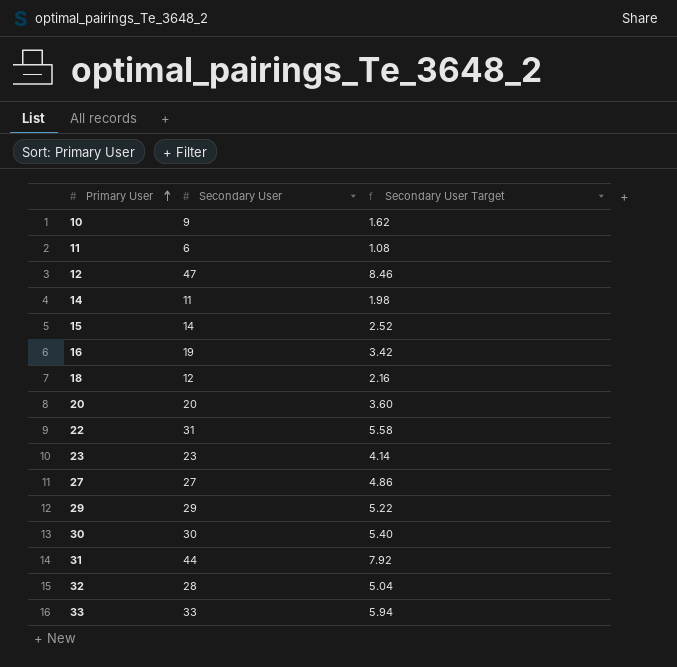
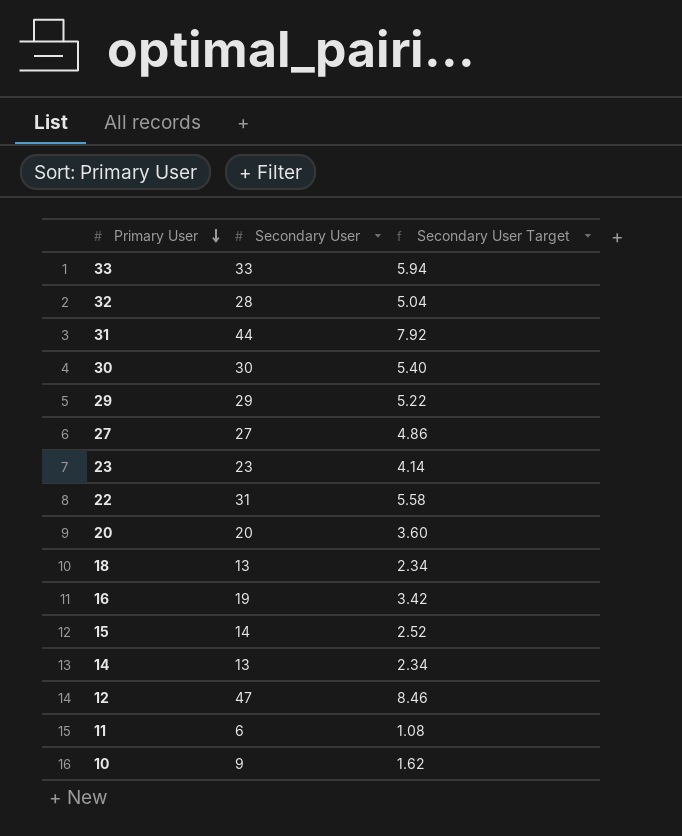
row order: Primary User ascending -> Primary User descending
18 | Secondary User: 12 -> 13
18 | Secondary User Target: 2.16 -> 2.34
14 | Secondary User: 11 -> 13
14 | Secondary User Target: 1.98 -> 2.34

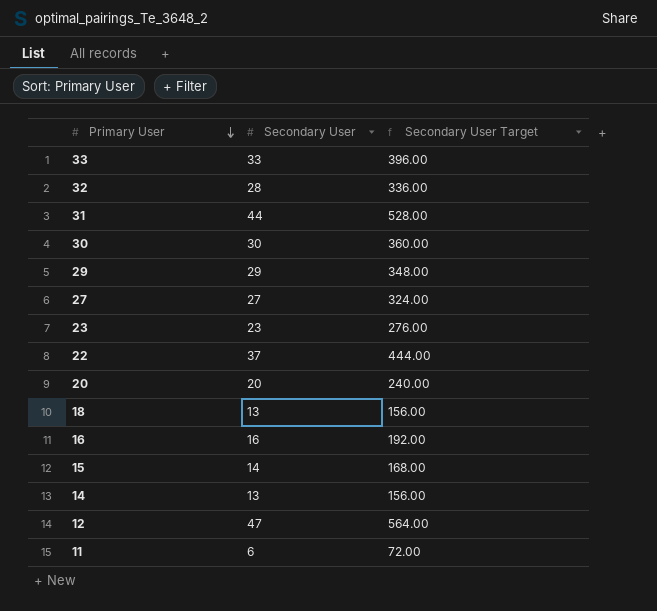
column Secondary User Target | formula: [Secondary User] * 0.18 -> [Secondary User] * 12
row 10: 9 | 1.62 -> none
22 | Secondary User: 31 -> 37
16 | Secondary User: 19 -> 16

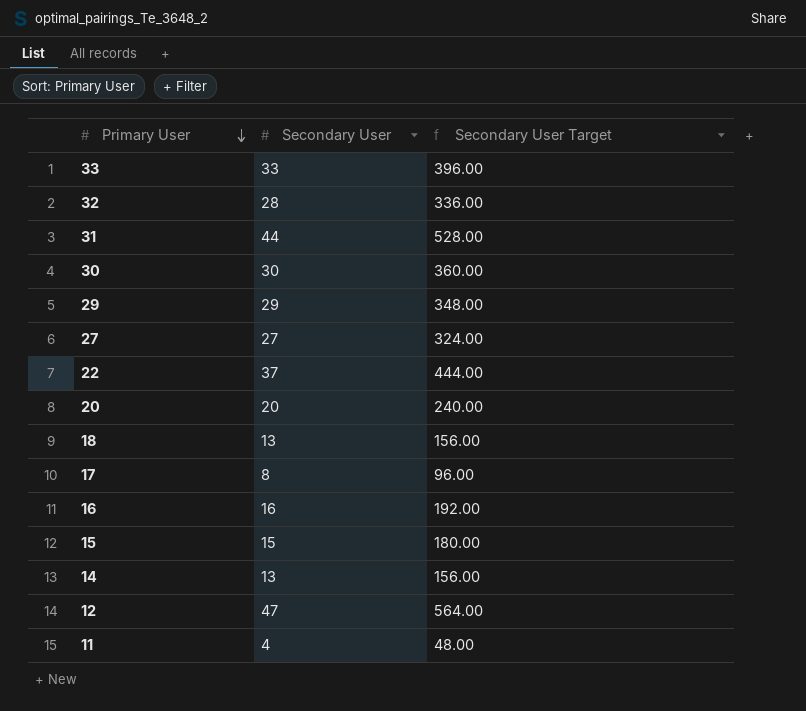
row 23: 23 | 276.00 -> none
row 17: none -> 8 | 96.00
15 | Secondary User: 14 -> 15
15 | Secondary User Target: 168.00 -> 180.00
11 | Secondary User: 6 -> 4
11 | Secondary User Target: 72.00 -> 48.00

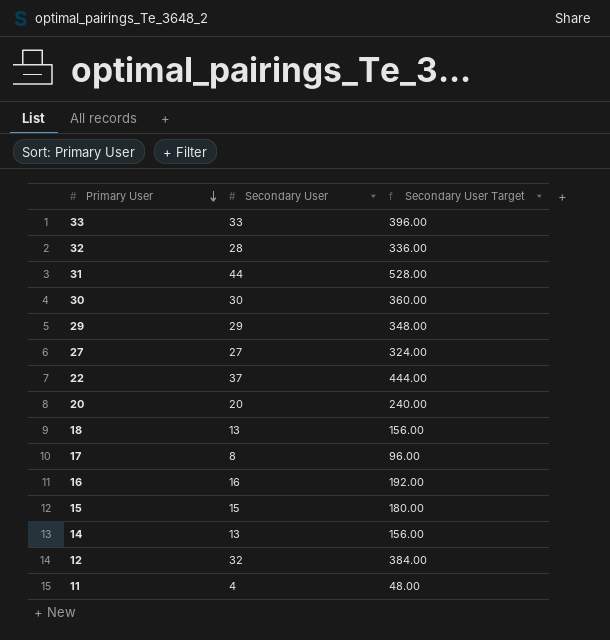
12 | Secondary User: 47 -> 32
12 | Secondary User Target: 564.00 -> 384.00

